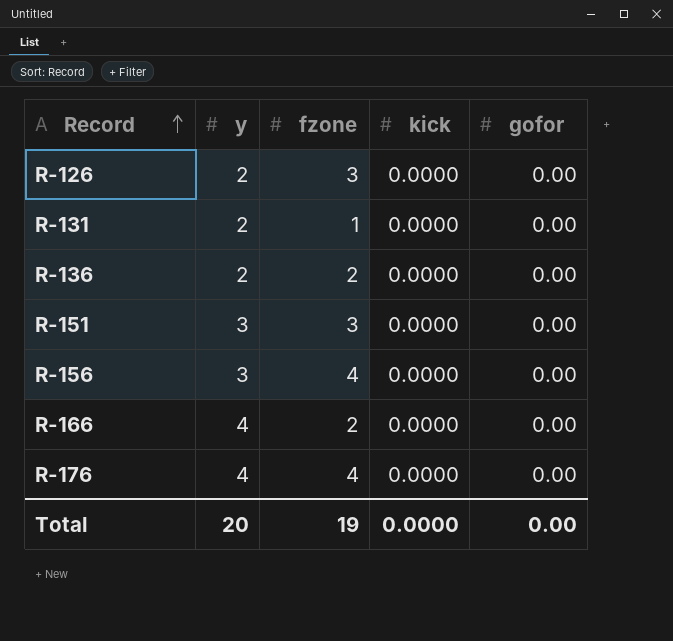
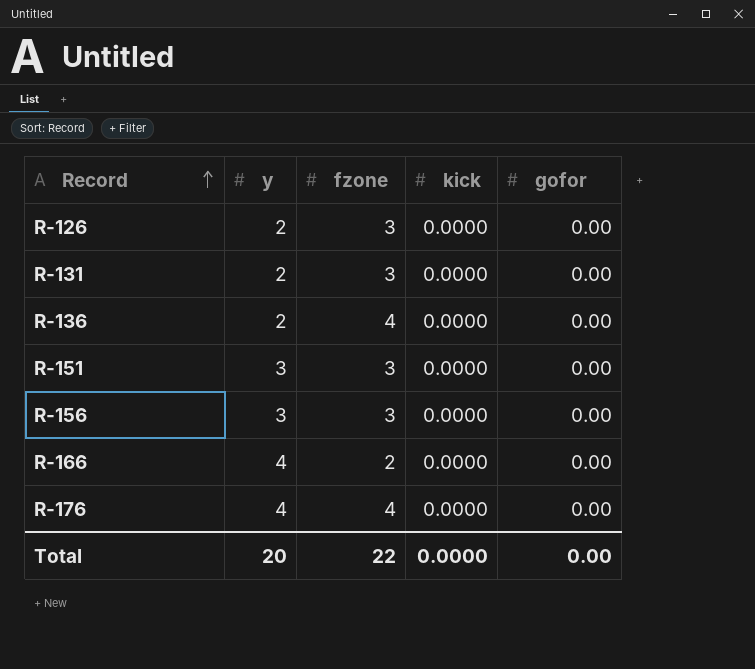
R-131 | fzone: 1 -> 3
R-136 | fzone: 2 -> 4
R-156 | fzone: 4 -> 3
Total | fzone: 19 -> 22

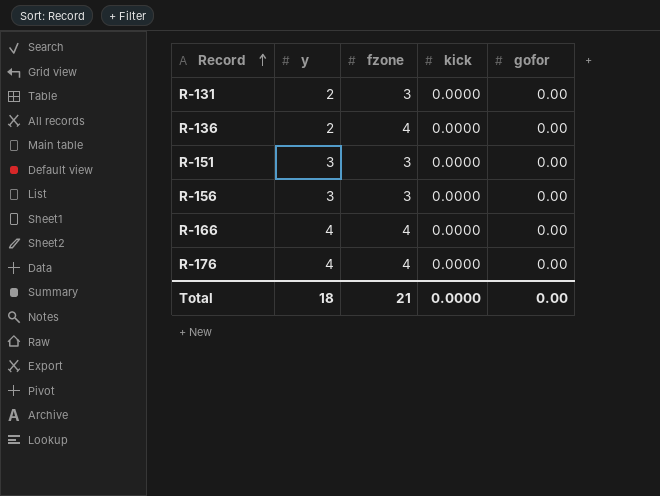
row R-126: 2 | 3 | 0.0000 | 0.00 -> none
R-166 | fzone: 2 -> 4
Total | y: 20 -> 18
Total | fzone: 22 -> 21

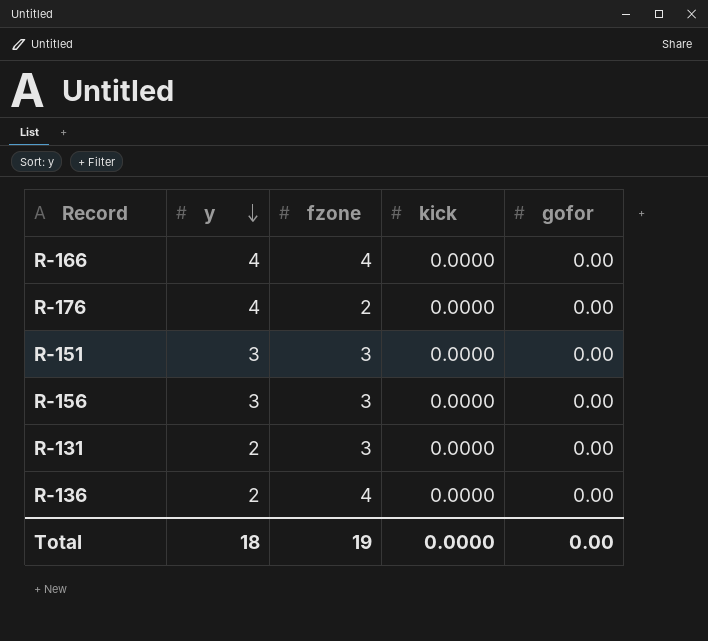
row order: Record ascending -> y descending
R-176 | fzone: 4 -> 2
Total | fzone: 21 -> 19

